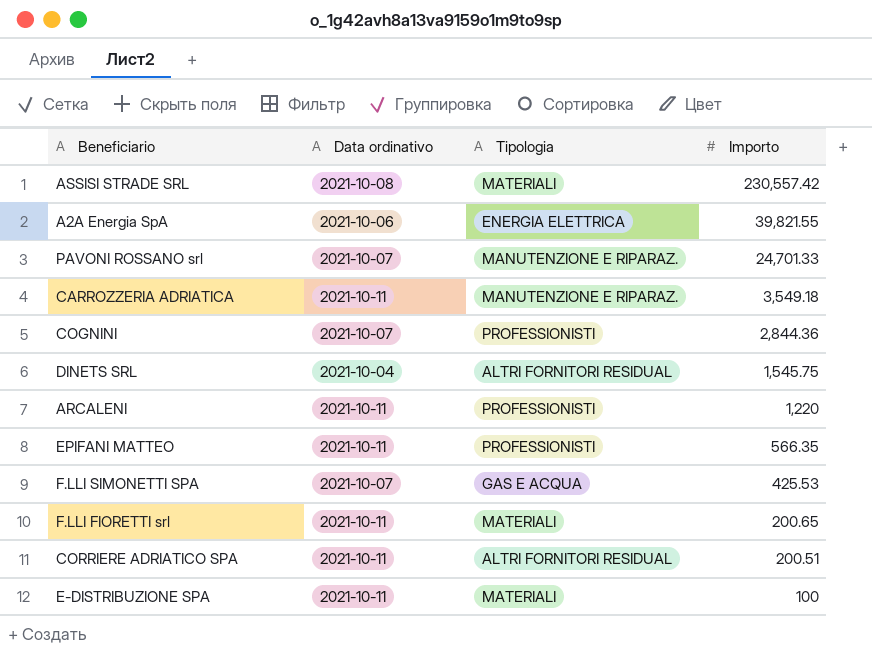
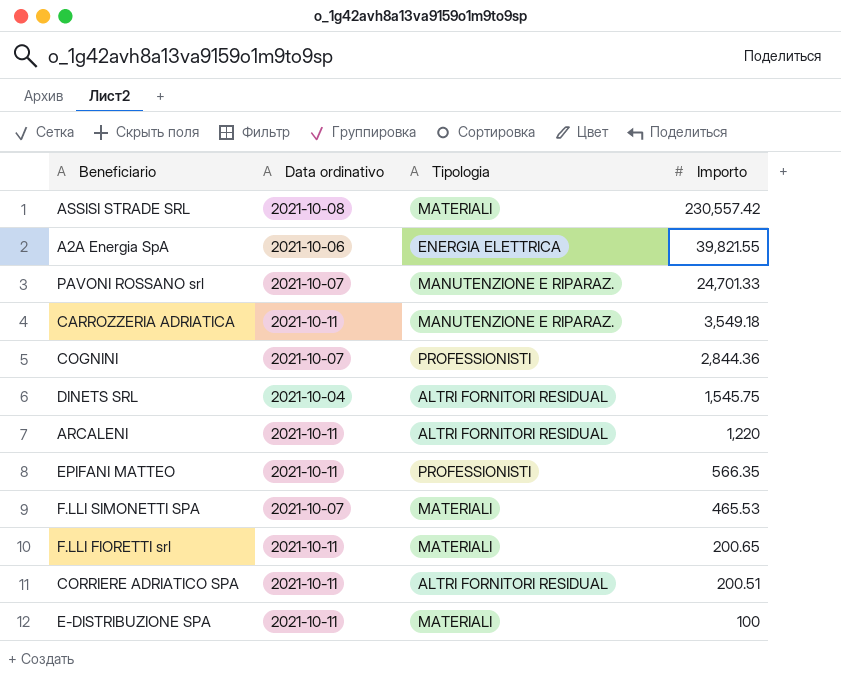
ARCALENI | Tipologia: PROFESSIONISTI -> ALTRI FORNITORI RESIDUAL
F.LLI SIMONETTI SPA | Tipologia: GAS E ACQUA -> MATERIALI
F.LLI SIMONETTI SPA | Importo: 425.53 -> 465.53

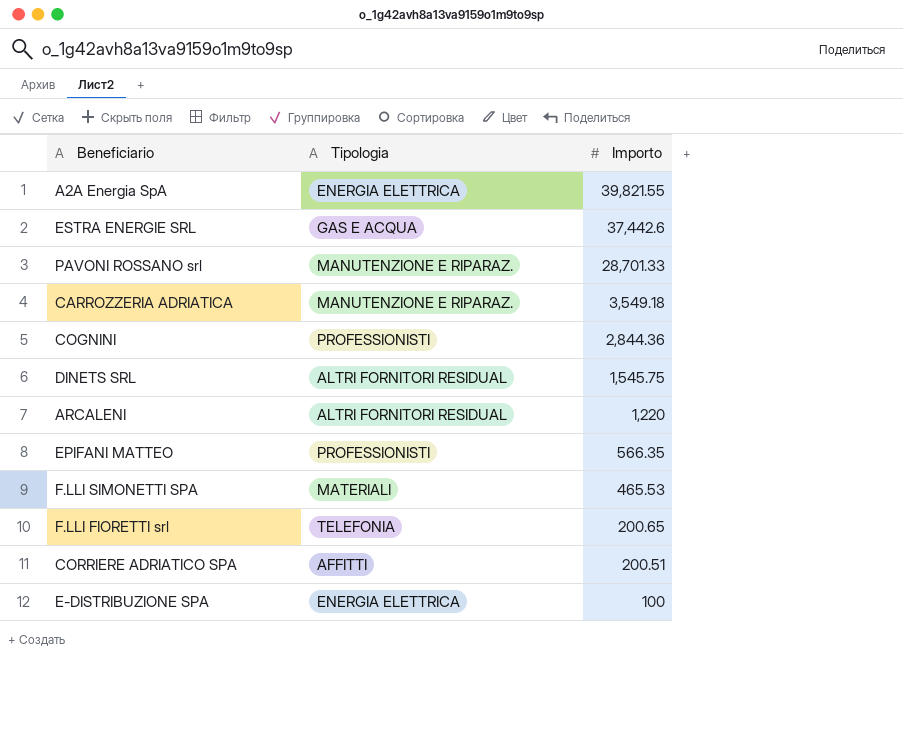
column Data ordinativo | position: 2 -> none
row ASSISI STRADE SRL: 2021-10-08 | MATERIALI | 230,557.42 -> none
row ESTRA ENERGIE SRL: none -> GAS E ACQUA | 37,442.6
PAVONI ROSSANO srl | Importo: 24,701.33 -> 28,701.33
F.LLI FIORETTI srl | Tipologia: MATERIALI -> TELEFONIA
CORRIERE ADRIATICO SPA | Tipologia: ALTRI FORNITORI RESIDUAL -> AFFITTI
E-DISTRIBUZIONE SPA | Tipologia: MATERIALI -> ENERGIA ELETTRICA

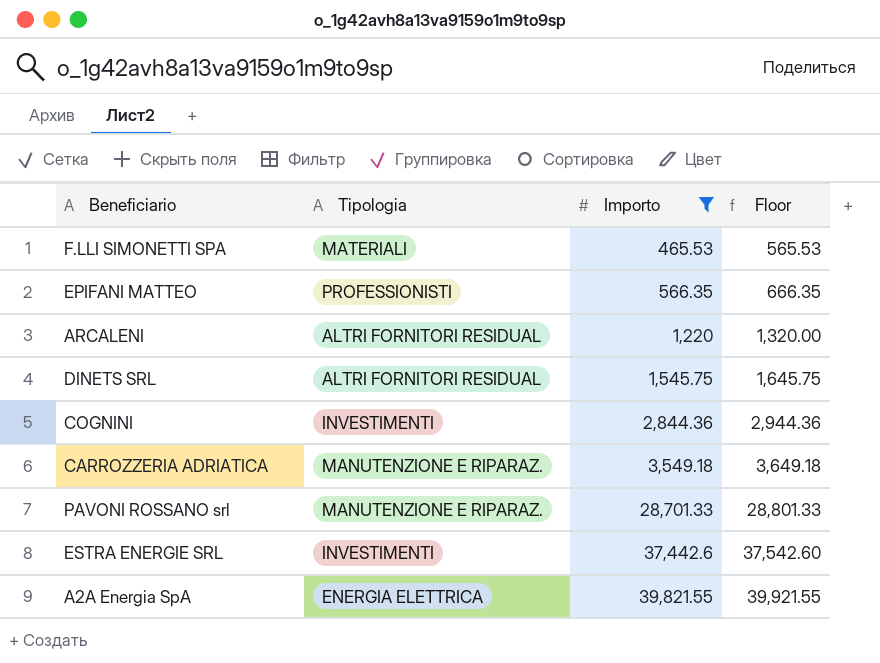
filter: none -> Importo >= 465.53
row order: Importo descending -> Importo ascending
column Floor | formula: none -> [Importo] + 100
COGNINI | Tipologia: PROFESSIONISTI -> INVESTIMENTI
ESTRA ENERGIE SRL | Tipologia: GAS E ACQUA -> INVESTIMENTI

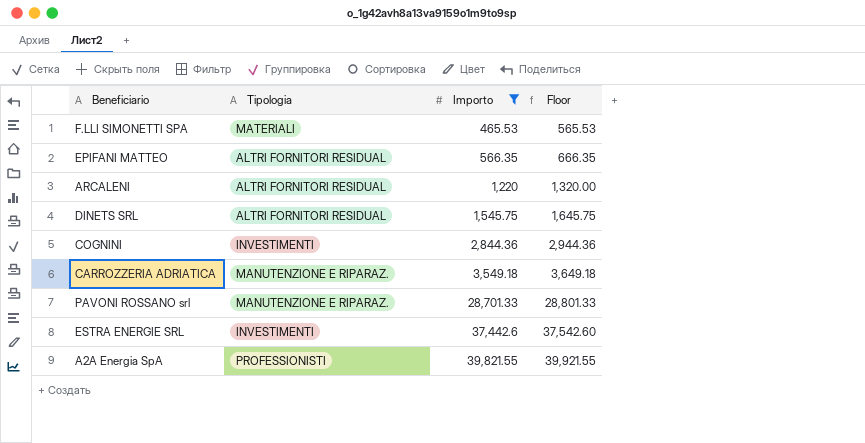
EPIFANI MATTEO | Tipologia: PROFESSIONISTI -> ALTRI FORNITORI RESIDUAL
A2A Energia SpA | Tipologia: ENERGIA ELETTRICA -> PROFESSIONISTI

